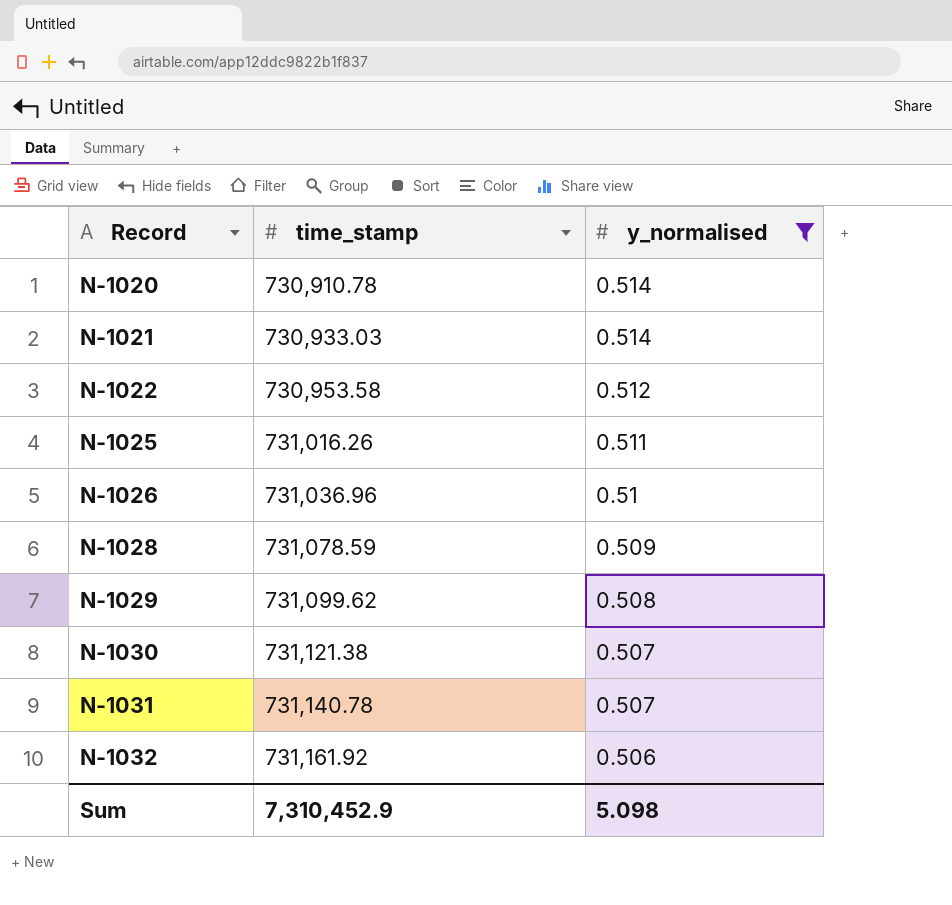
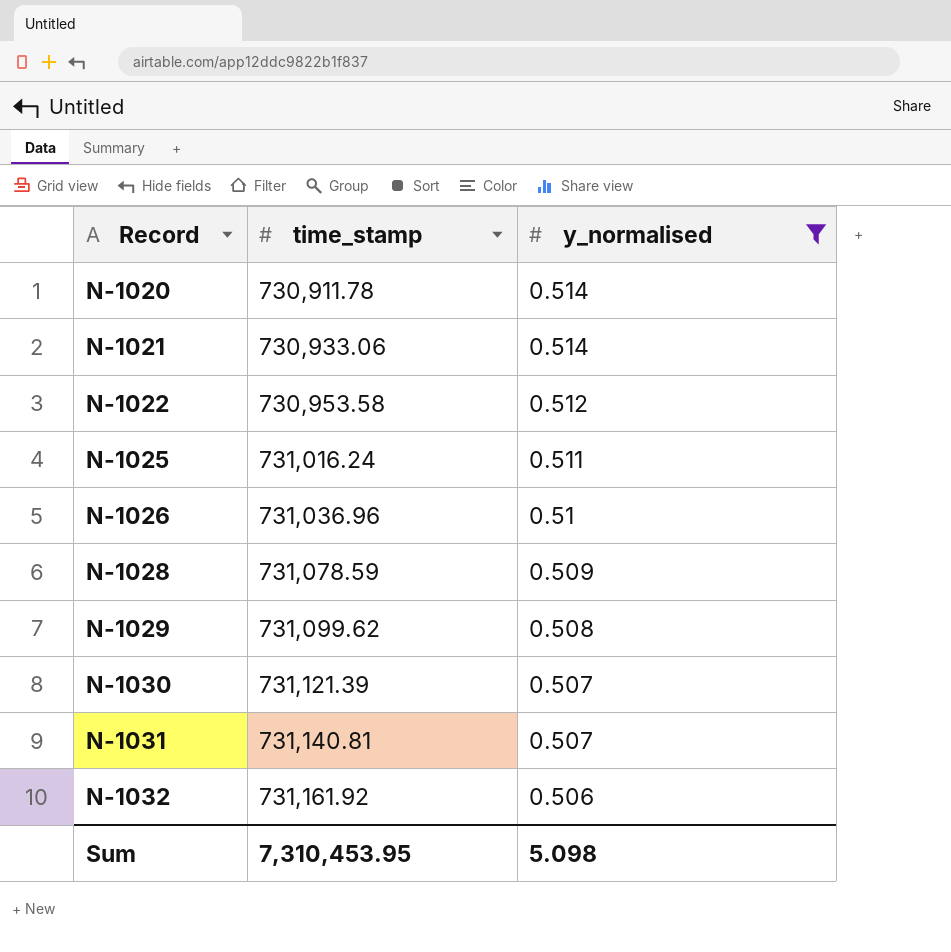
N-1020 | time_stamp: 730,910.78 -> 730,911.78
N-1021 | time_stamp: 730,933.03 -> 730,933.06
N-1025 | time_stamp: 731,016.26 -> 731,016.24
N-1030 | time_stamp: 731,121.38 -> 731,121.39
N-1031 | time_stamp: 731,140.78 -> 731,140.81
Sum | time_stamp: 7,310,452.9 -> 7,310,453.95

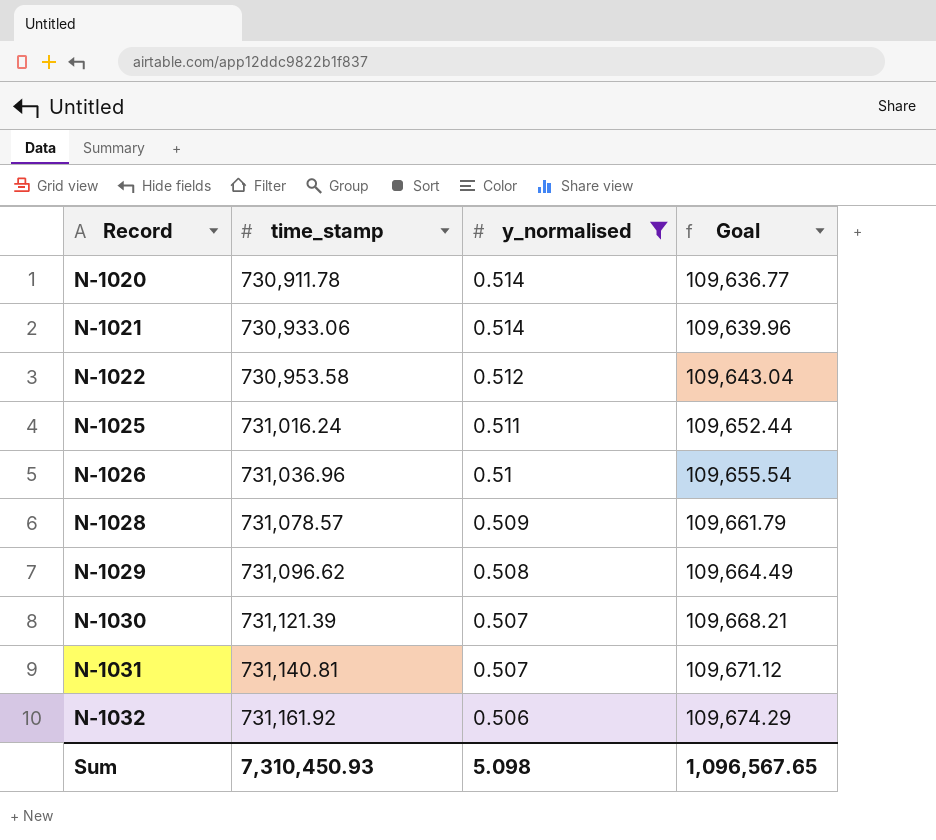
column Goal | formula: none -> [time_stamp] * 0.15
N-1028 | time_stamp: 731,078.59 -> 731,078.57
N-1029 | time_stamp: 731,099.62 -> 731,096.62
Sum | time_stamp: 7,310,453.95 -> 7,310,450.93

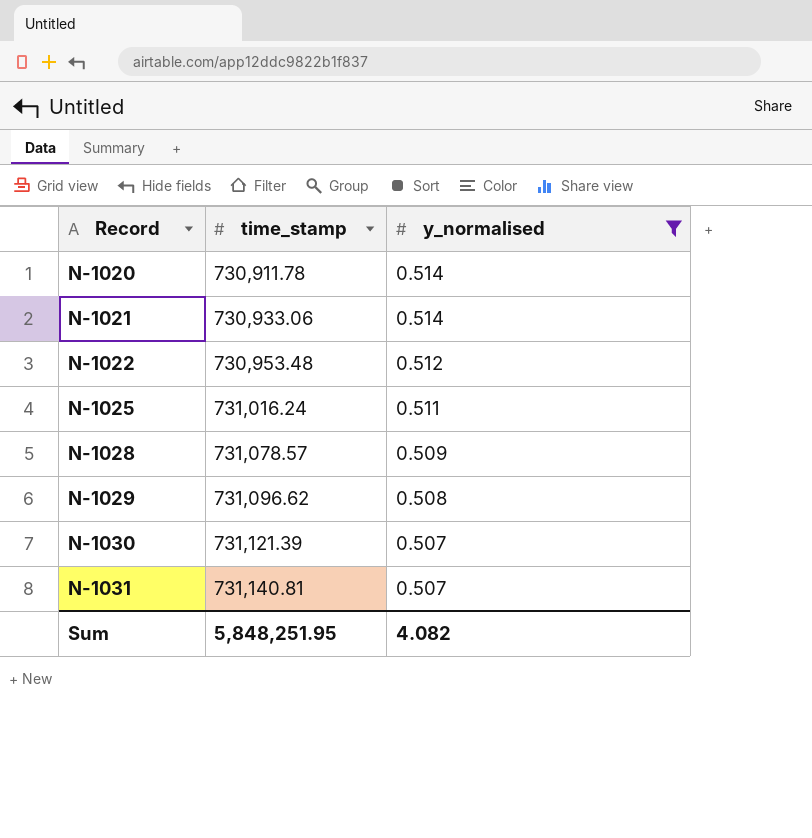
column Goal | formula: [time_stamp] * 0.15 -> none
row N-1026: 731,036.96 | 0.51 | 109,655.54 -> none
row N-1032: 731,161.92 | 0.506 | 109,674.29 -> none
N-1022 | time_stamp: 730,953.58 -> 730,953.48
Sum | time_stamp: 7,310,450.93 -> 5,848,251.95
Sum | y_normalised: 5.098 -> 4.082

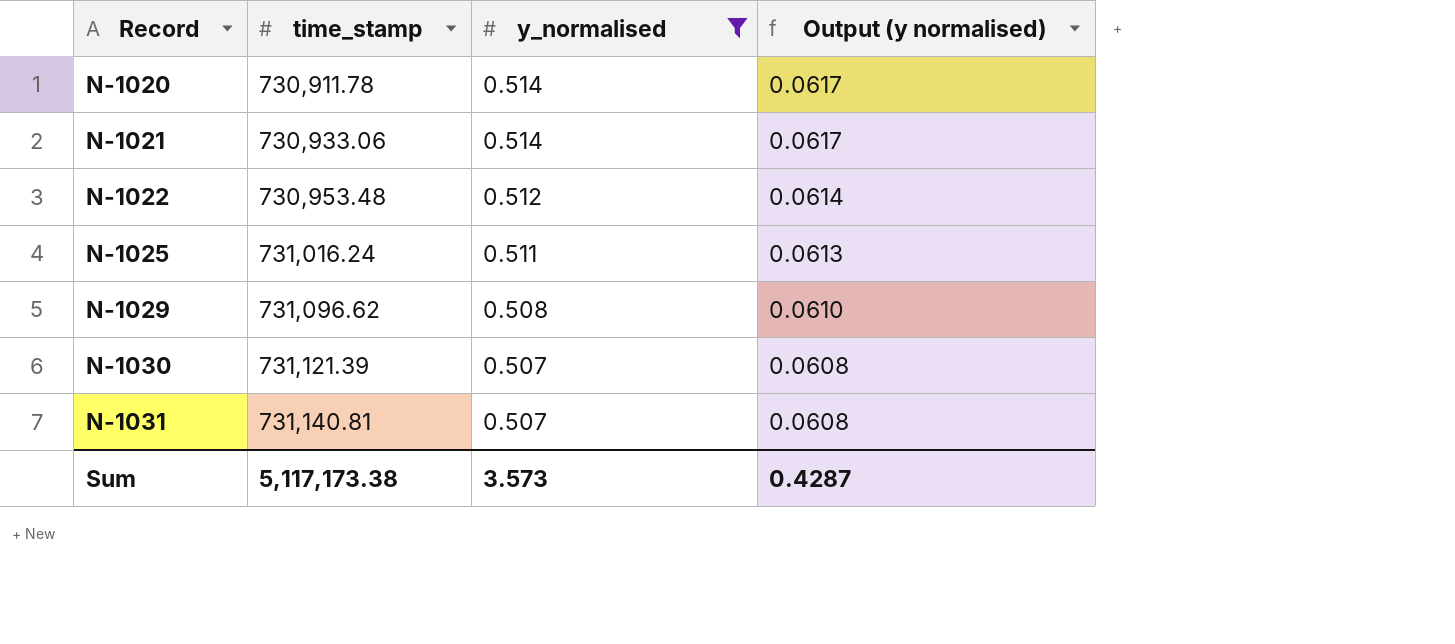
column Output (y normalised) | formula: none -> [y_normalised] * 0.12
row N-1028: 731,078.57 | 0.509 -> none
Sum | time_stamp: 5,848,251.95 -> 5,117,173.38
Sum | y_normalised: 4.082 -> 3.573

